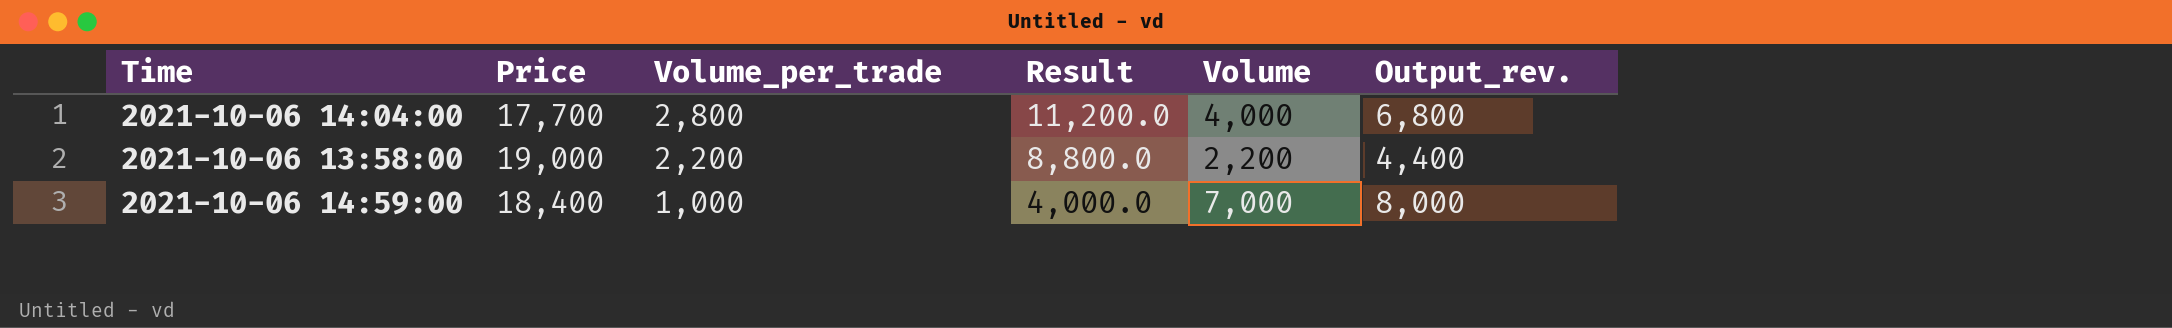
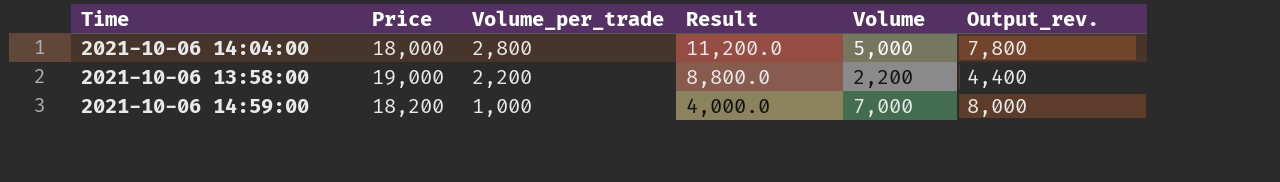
2021-10-06 14:04:00 | Price: 17,700 -> 18,000
2021-10-06 14:04:00 | Volume: 4,000 -> 5,000
2021-10-06 14:04:00 | Output_rev.: 6,800 -> 7,800
2021-10-06 14:59:00 | Price: 18,400 -> 18,200

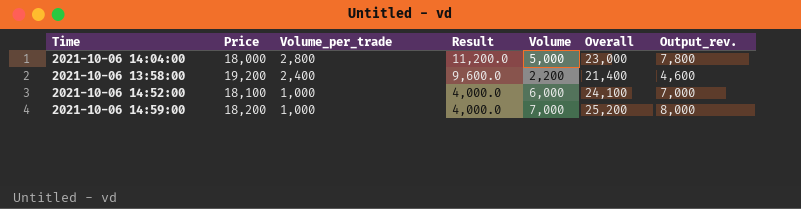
column Overall | formula: none -> [Price] + [Volume]
2021-10-06 13:58:00 | Price: 19,000 -> 19,200
2021-10-06 13:58:00 | Volume_per_trade: 2,200 -> 2,400
2021-10-06 13:58:00 | Result: 8,800.0 -> 9,600.0
2021-10-06 13:58:00 | Output_rev.: 4,400 -> 4,600
row 2021-10-06 14:52:00: none -> 18,100 | 1,000 | 4,000.0 | 6,000 | 24,100 | 7,000

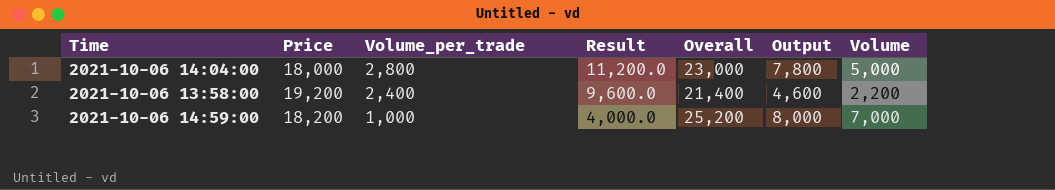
column name: Output_rev. -> Output
column Volume | position: 5 -> 7
row 2021-10-06 14:52:00: 18,100 | 1,000 | 4,000.0 | 6,000 | 24,100 | 7,000 -> none

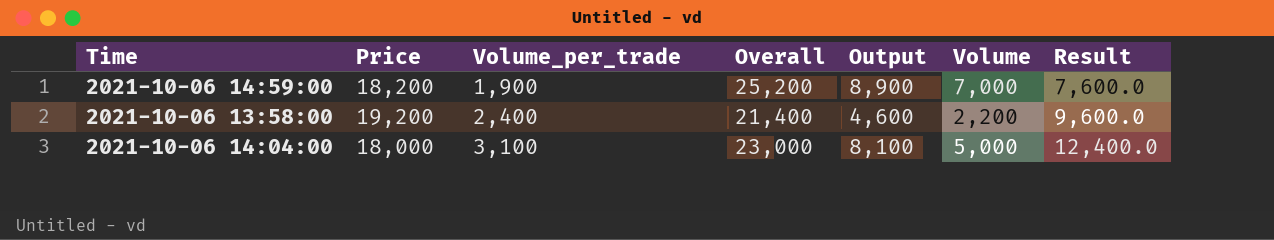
row order: Volume_per_trade descending -> Volume_per_trade ascending
column Result | position: 4 -> 7
2021-10-06 14:59:00 | Volume_per_trade: 1,000 -> 1,900
2021-10-06 14:59:00 | Output: 8,000 -> 8,900
2021-10-06 14:59:00 | Result: 4,000.0 -> 7,600.0
2021-10-06 14:04:00 | Volume_per_trade: 2,800 -> 3,100
2021-10-06 14:04:00 | Output: 7,800 -> 8,100
2021-10-06 14:04:00 | Result: 11,200.0 -> 12,400.0

